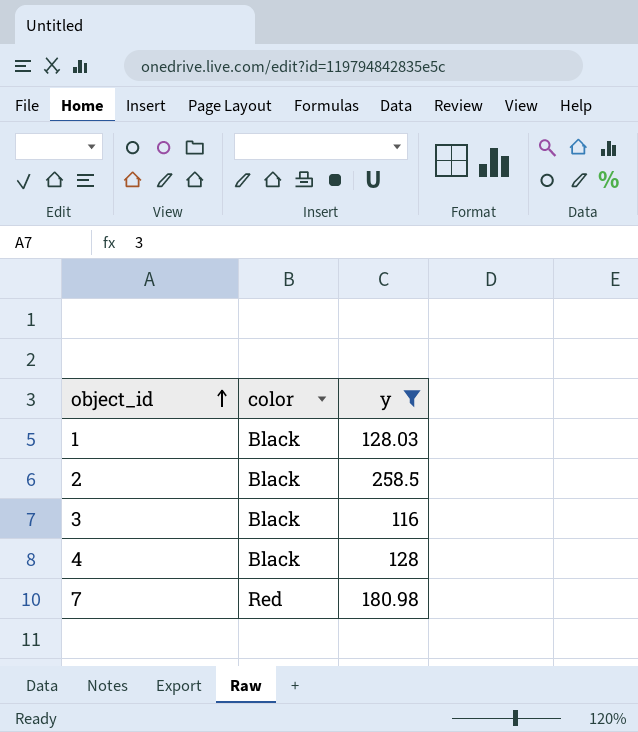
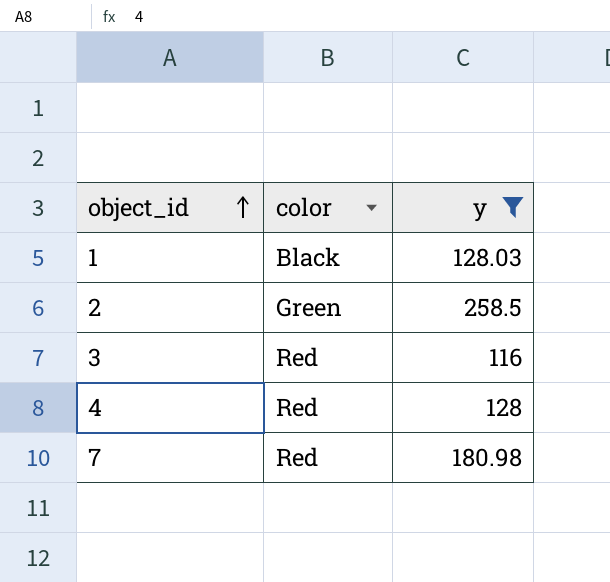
2 | color: Black -> Green
3 | color: Black -> Red
4 | color: Black -> Red

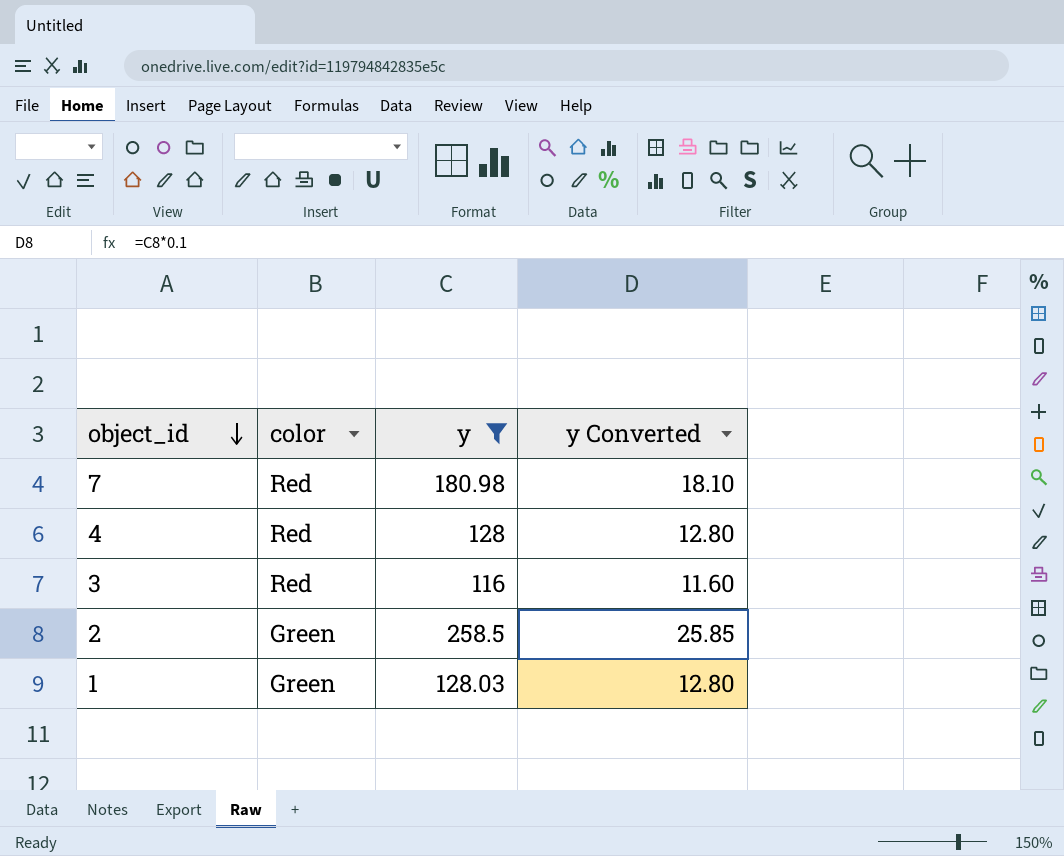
row order: object_id ascending -> object_id descending
column y Converted | formula: none -> [y] * 0.1
1 | color: Black -> Green

